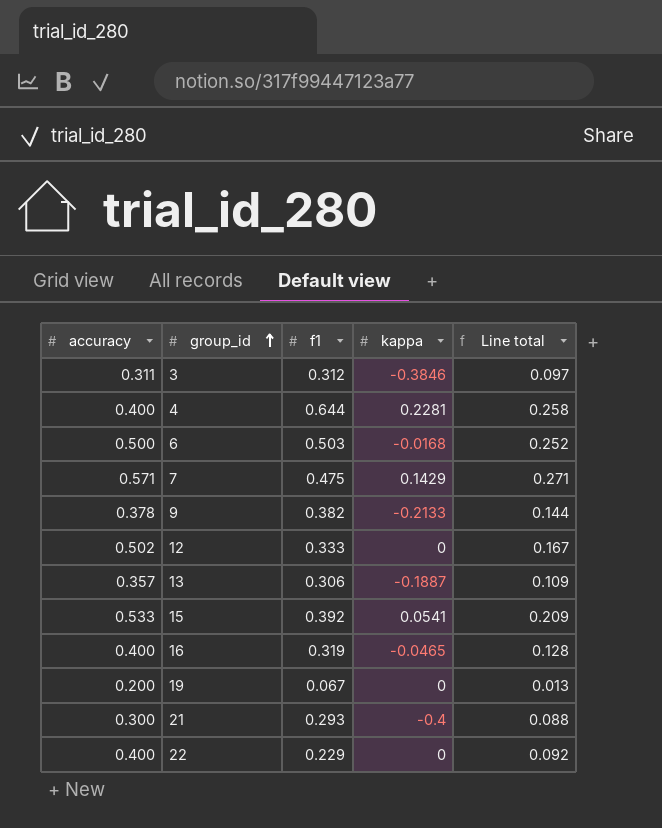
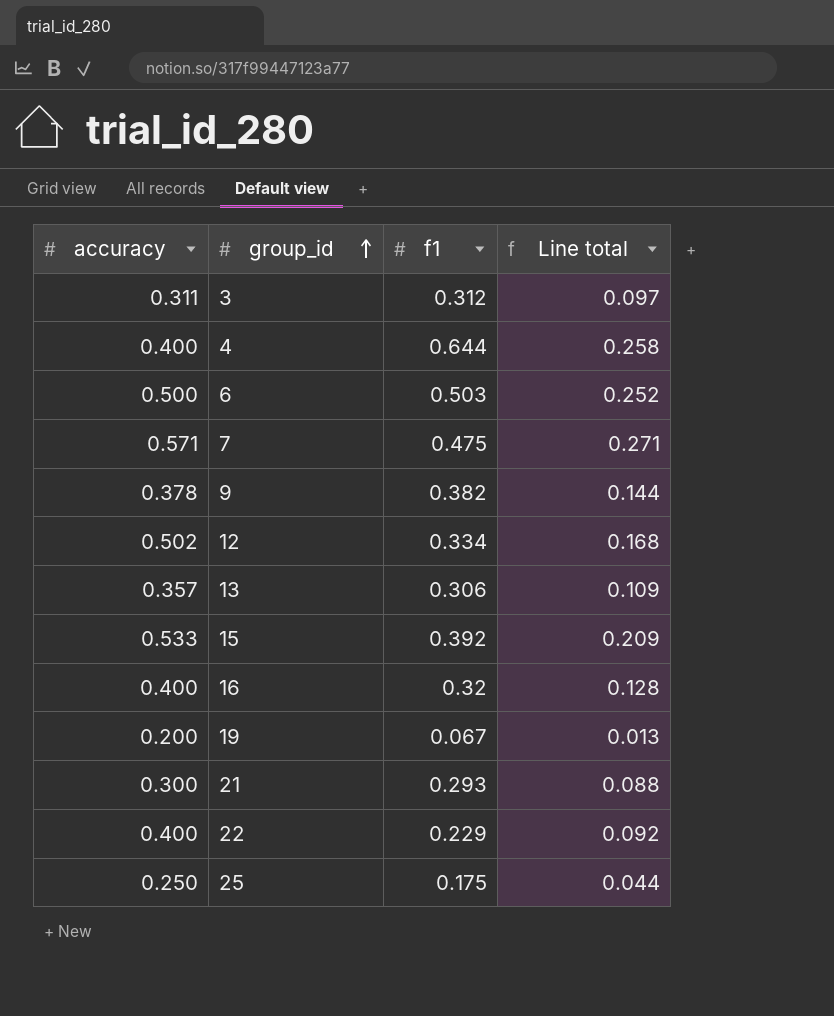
column kappa | position: 4 -> none
12 | f1: 0.333 -> 0.334
12 | Line total: 0.167 -> 0.168
16 | f1: 0.319 -> 0.32
row 25: none -> 0.250 | 0.175 | 0.044

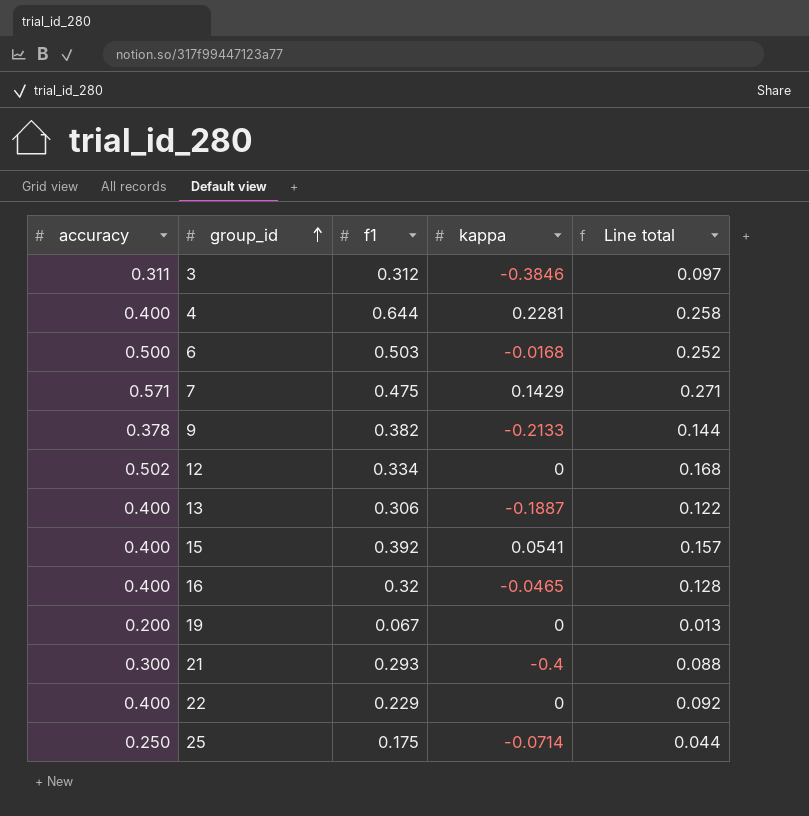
column kappa | position: none -> 4
13 | accuracy: 0.357 -> 0.400
13 | Line total: 0.109 -> 0.122
15 | accuracy: 0.533 -> 0.400
15 | Line total: 0.209 -> 0.157

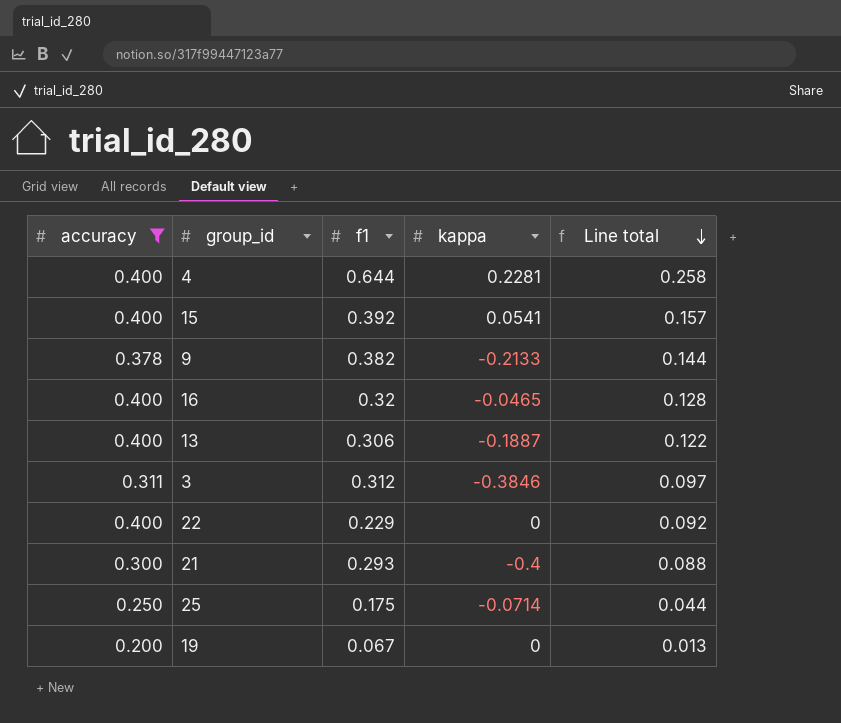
filter: none -> accuracy <= 0.400
row order: group_id ascending -> Line total descending

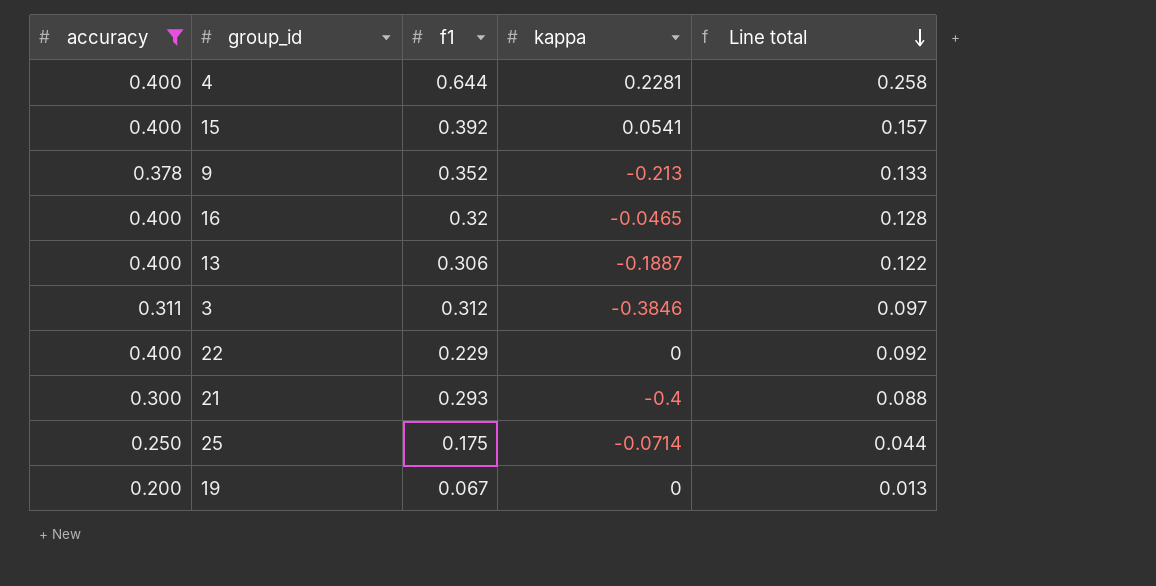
9 | f1: 0.382 -> 0.352
9 | kappa: -0.2133 -> -0.213
9 | Line total: 0.144 -> 0.133

